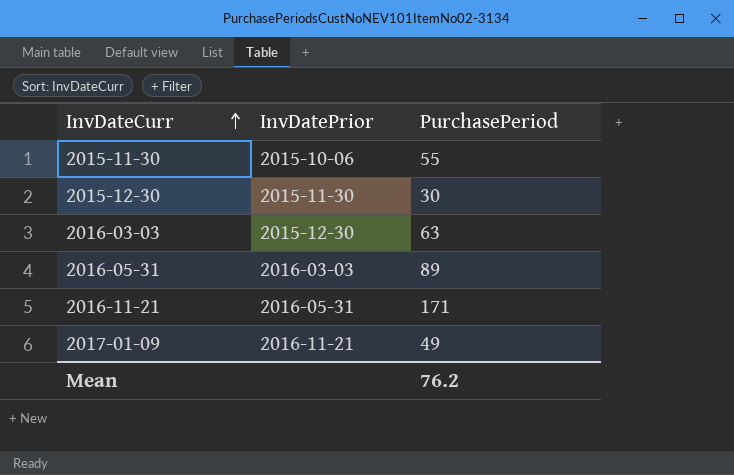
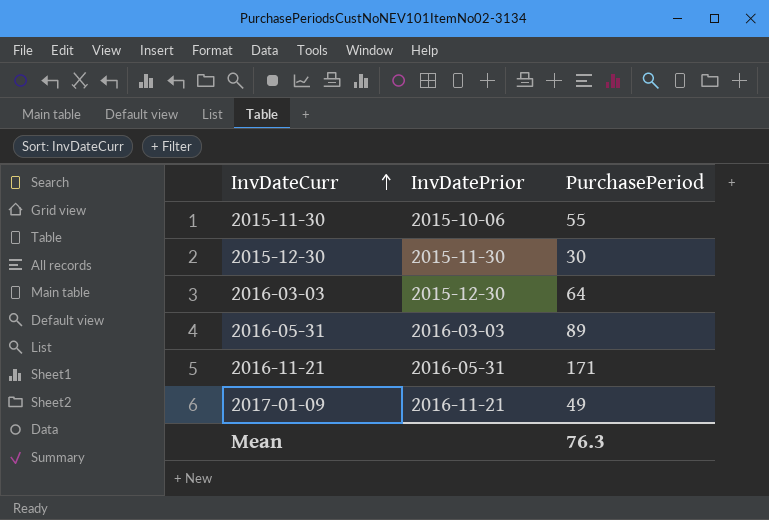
2016-03-03 | PurchasePeriod: 63 -> 64
Mean | PurchasePeriod: 76.2 -> 76.3

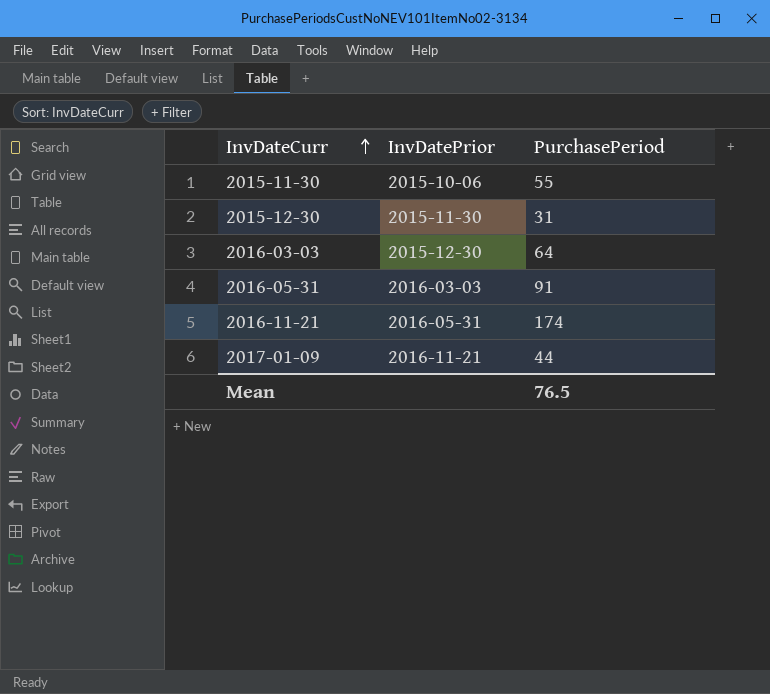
2015-12-30 | PurchasePeriod: 30 -> 31
2016-05-31 | PurchasePeriod: 89 -> 91
2016-11-21 | PurchasePeriod: 171 -> 174
2017-01-09 | PurchasePeriod: 49 -> 44
Mean | PurchasePeriod: 76.3 -> 76.5

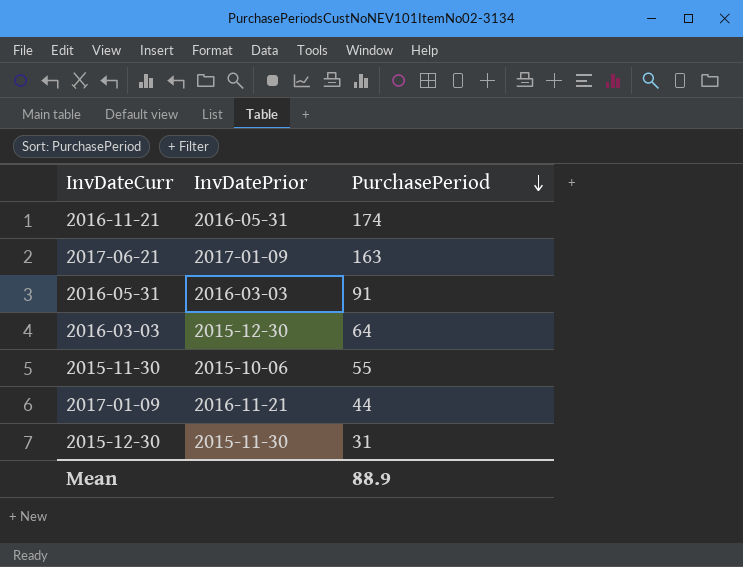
row order: InvDateCurr ascending -> PurchasePeriod descending
row 2017-06-21: none -> 2017-01-09 | 163
Mean | PurchasePeriod: 76.5 -> 88.9

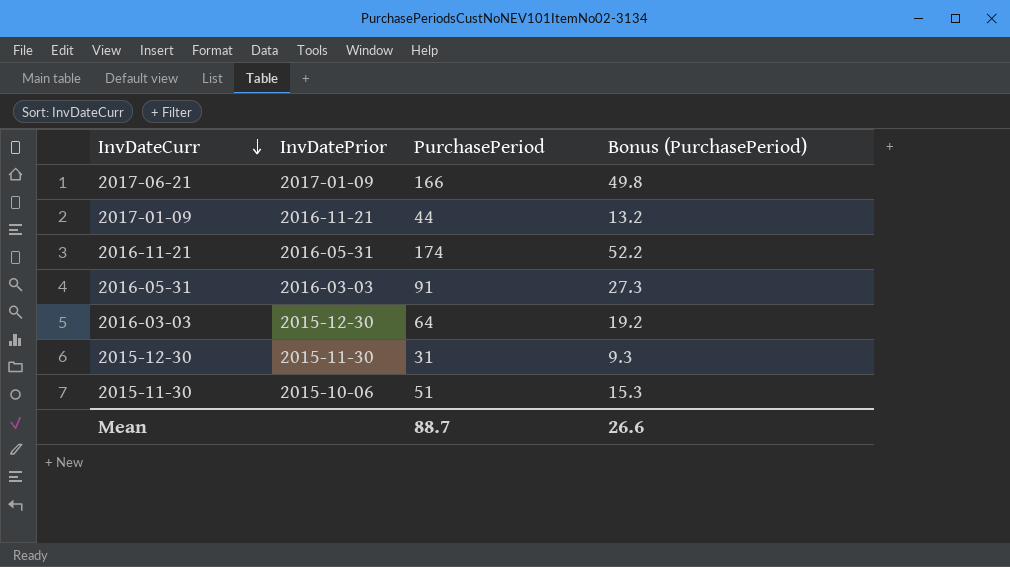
row order: PurchasePeriod descending -> InvDateCurr descending
column Bonus (PurchasePeriod) | formula: none -> [PurchasePeriod] * 0.3
2017-06-21 | PurchasePeriod: 163 -> 166
2015-11-30 | PurchasePeriod: 55 -> 51
Mean | PurchasePeriod: 88.9 -> 88.7

